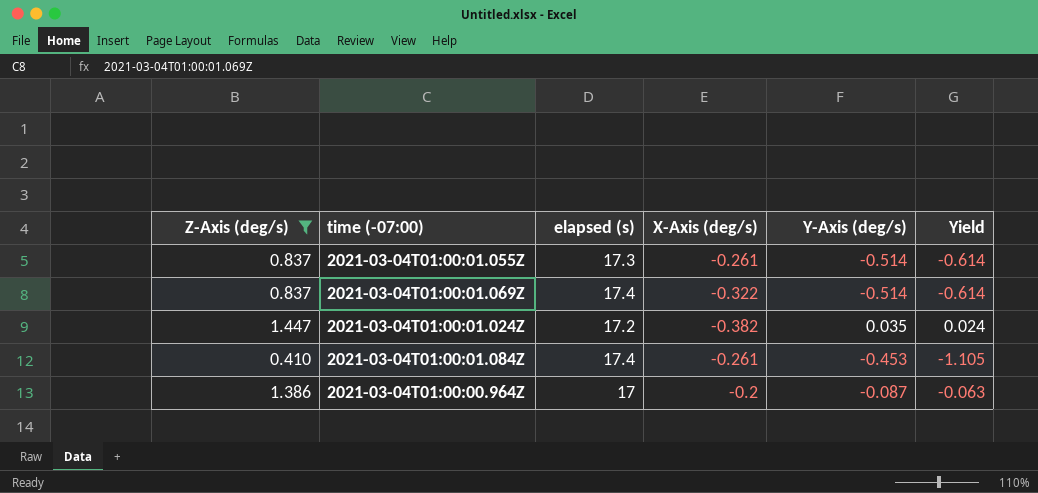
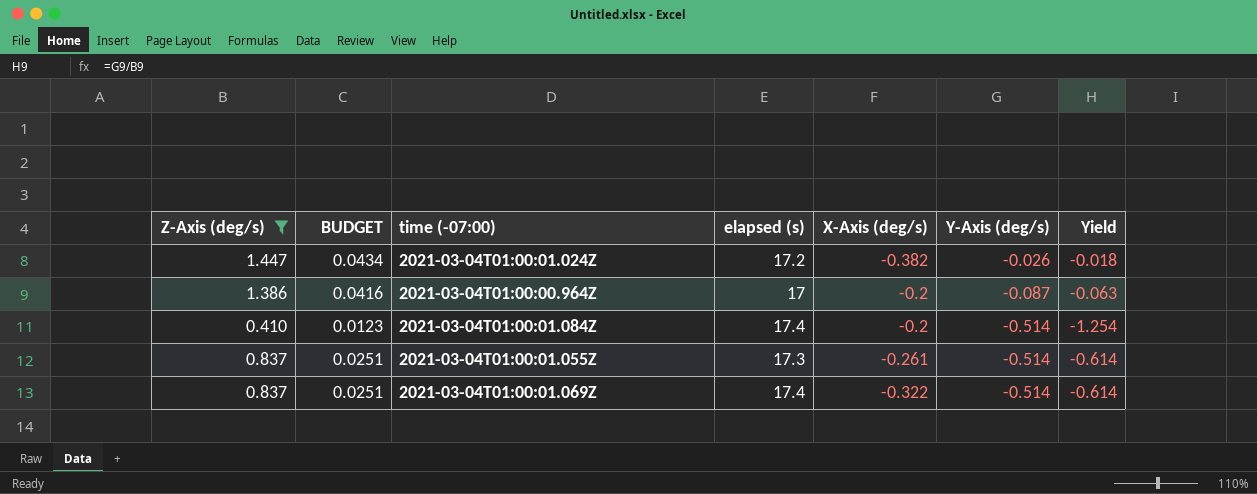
row order: none -> Y-Axis (deg/s) descending
column BUDGET | formula: none -> [Z-Axis (deg/s)] * 0.03
2021-03-04T01:00:01.024Z | Y-Axis (deg/s): 0.035 -> -0.026
2021-03-04T01:00:01.024Z | Yield: 0.024 -> -0.018
2021-03-04T01:00:01.084Z | X-Axis (deg/s): -0.261 -> -0.2
2021-03-04T01:00:01.084Z | Y-Axis (deg/s): -0.453 -> -0.514
2021-03-04T01:00:01.084Z | Yield: -1.105 -> -1.254

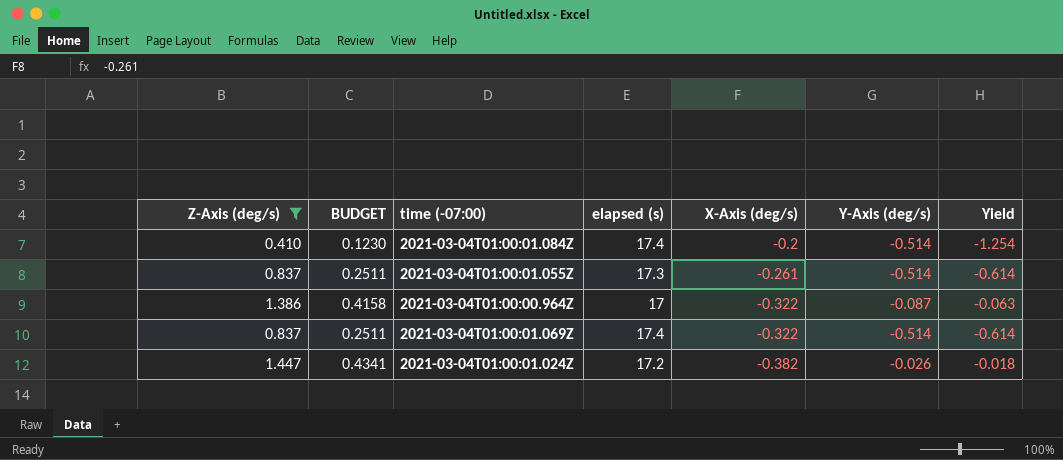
row order: Y-Axis (deg/s) descending -> X-Axis (deg/s) descending
column BUDGET | formula: [Z-Axis (deg/s)] * 0.03 -> [Z-Axis (deg/s)] * 0.3
2021-03-04T01:00:00.964Z | X-Axis (deg/s): -0.2 -> -0.322

